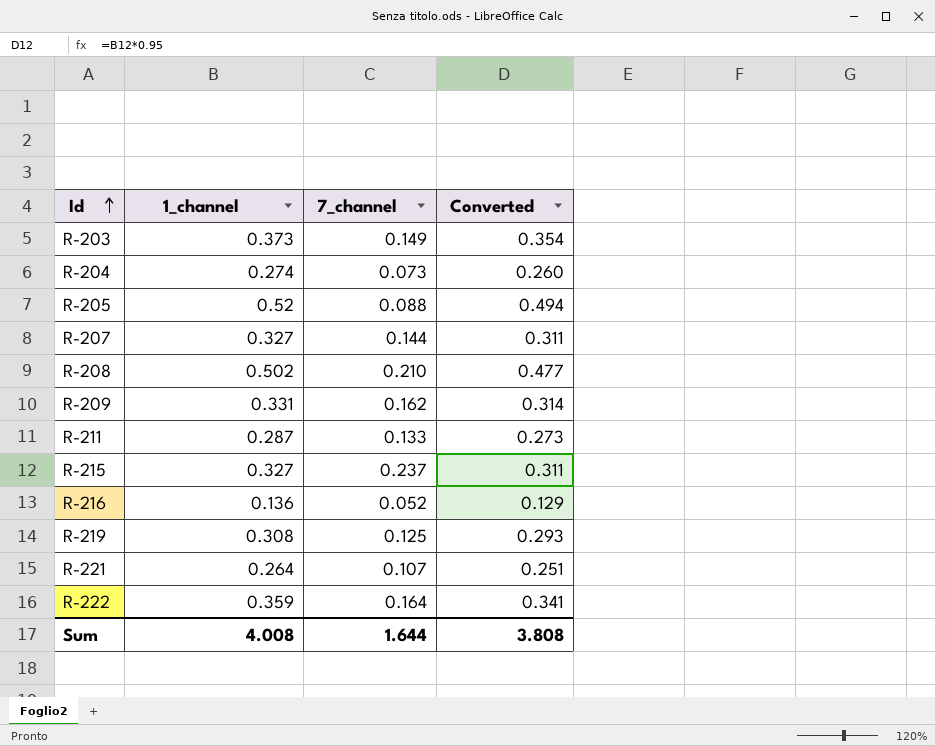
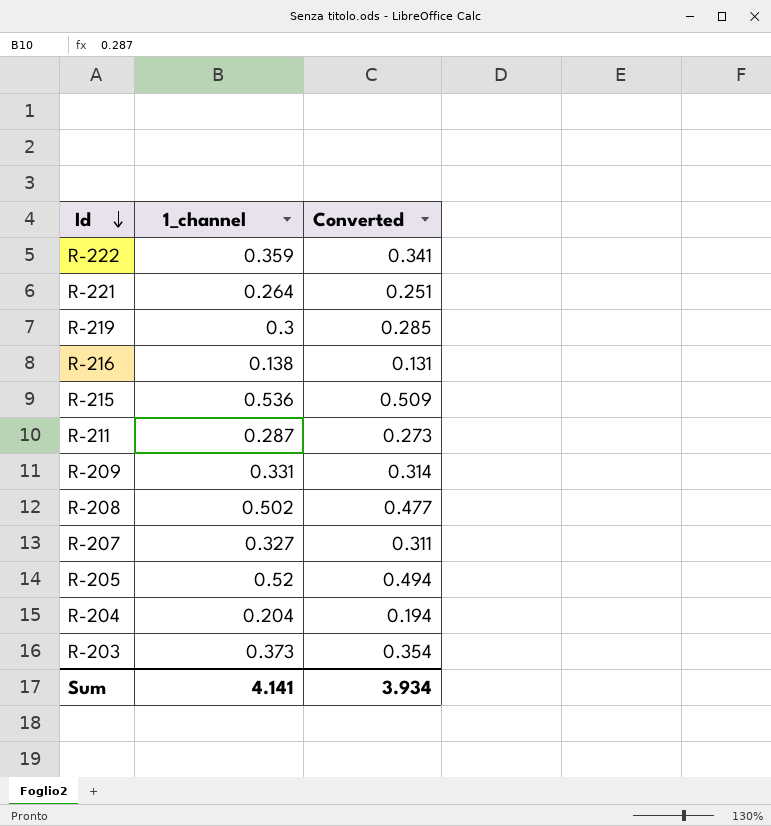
row order: Id ascending -> Id descending
column 7_channel | position: 3 -> none
R-219 | 1_channel: 0.308 -> 0.3
R-219 | Converted: 0.293 -> 0.285
R-216 | 1_channel: 0.136 -> 0.138
R-216 | Converted: 0.129 -> 0.131
R-215 | 1_channel: 0.327 -> 0.536
R-215 | Converted: 0.311 -> 0.509
R-204 | 1_channel: 0.274 -> 0.204
R-204 | Converted: 0.260 -> 0.194
Sum | 1_channel: 4.008 -> 4.141
Sum | Converted: 3.808 -> 3.934

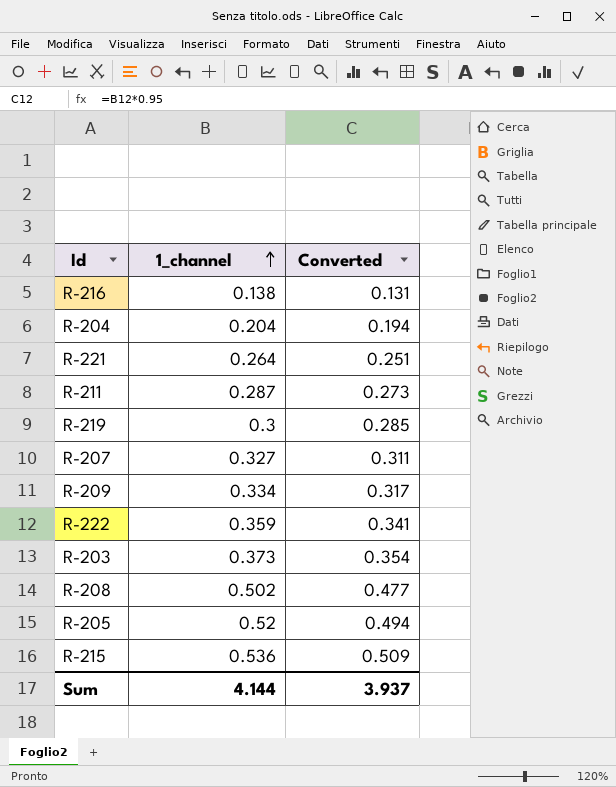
row order: Id descending -> 1_channel ascending
R-209 | 1_channel: 0.331 -> 0.334
R-209 | Converted: 0.314 -> 0.317
Sum | 1_channel: 4.141 -> 4.144
Sum | Converted: 3.934 -> 3.937

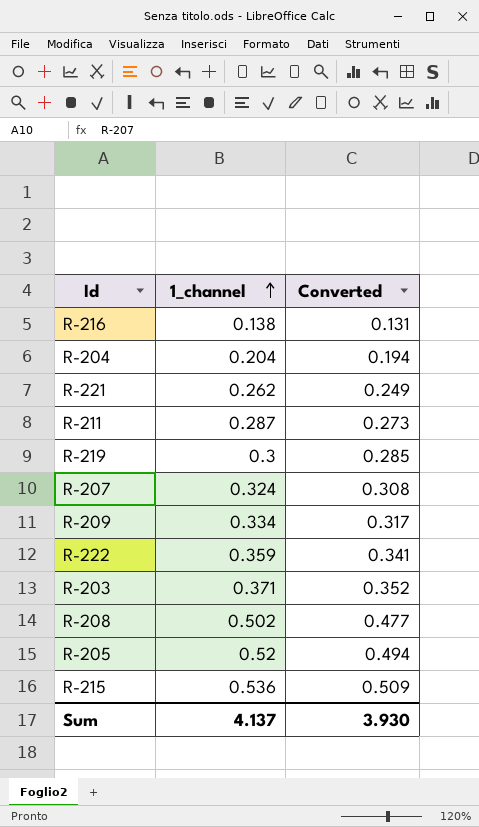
R-221 | 1_channel: 0.264 -> 0.262
R-221 | Converted: 0.251 -> 0.249
R-207 | 1_channel: 0.327 -> 0.324
R-207 | Converted: 0.311 -> 0.308
R-203 | 1_channel: 0.373 -> 0.371
R-203 | Converted: 0.354 -> 0.352
Sum | 1_channel: 4.144 -> 4.137
Sum | Converted: 3.937 -> 3.930

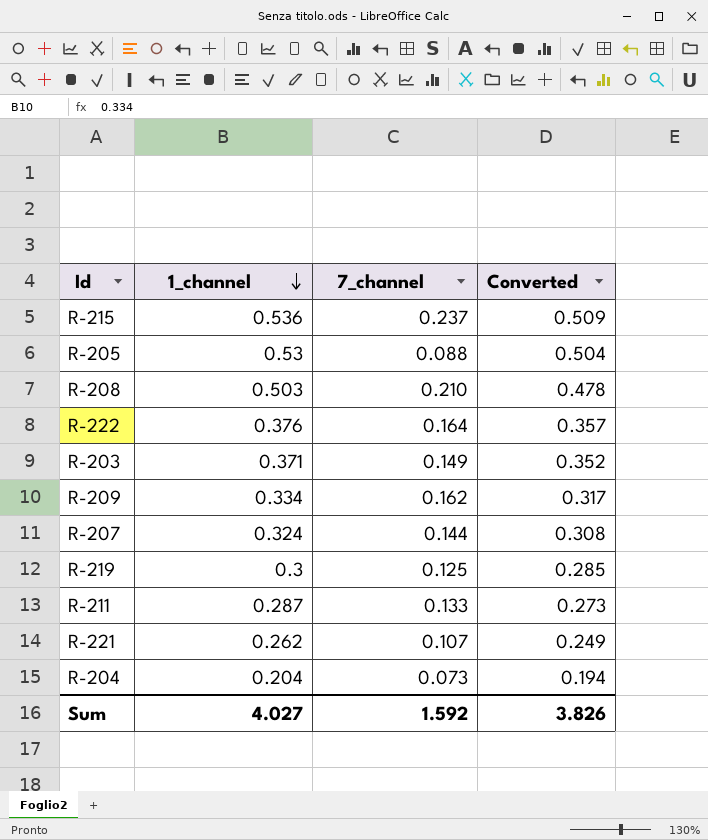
row order: 1_channel ascending -> 1_channel descending
column 7_channel | position: none -> 3
row R-216: 0.138 | 0.131 -> none
R-205 | 1_channel: 0.52 -> 0.53
R-205 | Converted: 0.494 -> 0.504
R-208 | 1_channel: 0.502 -> 0.503
R-208 | Converted: 0.477 -> 0.478
R-222 | 1_channel: 0.359 -> 0.376
R-222 | Converted: 0.341 -> 0.357
Sum | 1_channel: 4.137 -> 4.027
Sum | Converted: 3.930 -> 3.826

